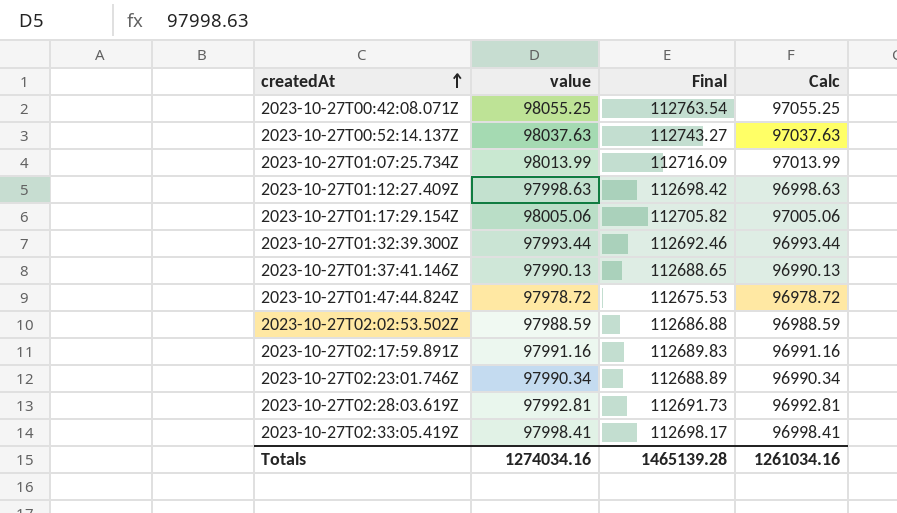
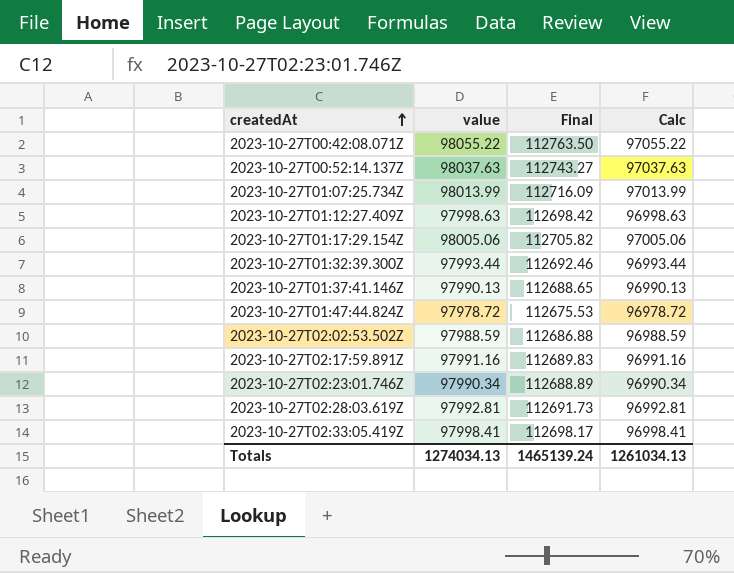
2023-10-27T00:42:08.071Z | value: 98055.25 -> 98055.22
2023-10-27T00:42:08.071Z | Final: 112763.54 -> 112763.50
2023-10-27T00:42:08.071Z | Calc: 97055.25 -> 97055.22
Totals | value: 1274034.16 -> 1274034.13
Totals | Final: 1465139.28 -> 1465139.24
Totals | Calc: 1261034.16 -> 1261034.13

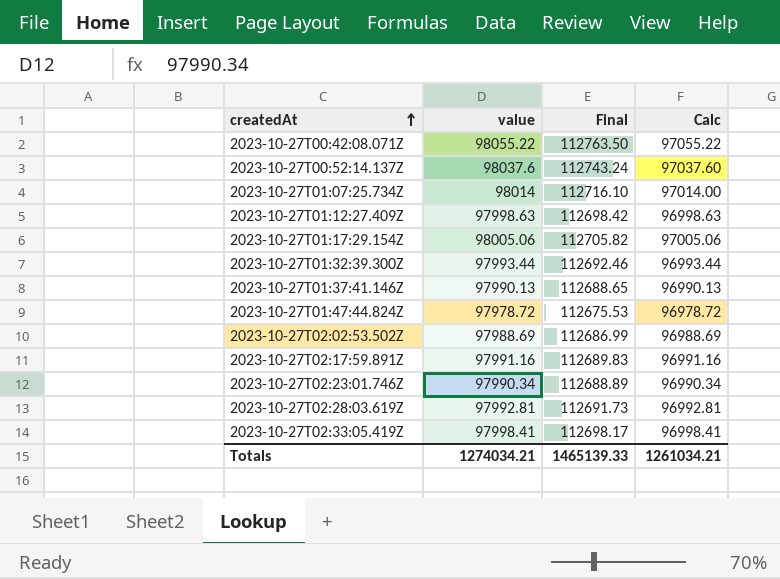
2023-10-27T00:52:14.137Z | value: 98037.63 -> 98037.6
2023-10-27T00:52:14.137Z | Final: 112743.27 -> 112743.24
2023-10-27T00:52:14.137Z | Calc: 97037.63 -> 97037.60
2023-10-27T01:07:25.734Z | value: 98013.99 -> 98014
2023-10-27T01:07:25.734Z | Final: 112716.09 -> 112716.10
2023-10-27T01:07:25.734Z | Calc: 97013.99 -> 97014.00
2023-10-27T02:02:53.502Z | value: 97988.59 -> 97988.69
2023-10-27T02:02:53.502Z | Final: 112686.88 -> 112686.99
2023-10-27T02:02:53.502Z | Calc: 96988.59 -> 96988.69
Totals | value: 1274034.13 -> 1274034.21
Totals | Final: 1465139.24 -> 1465139.33
Totals | Calc: 1261034.13 -> 1261034.21

